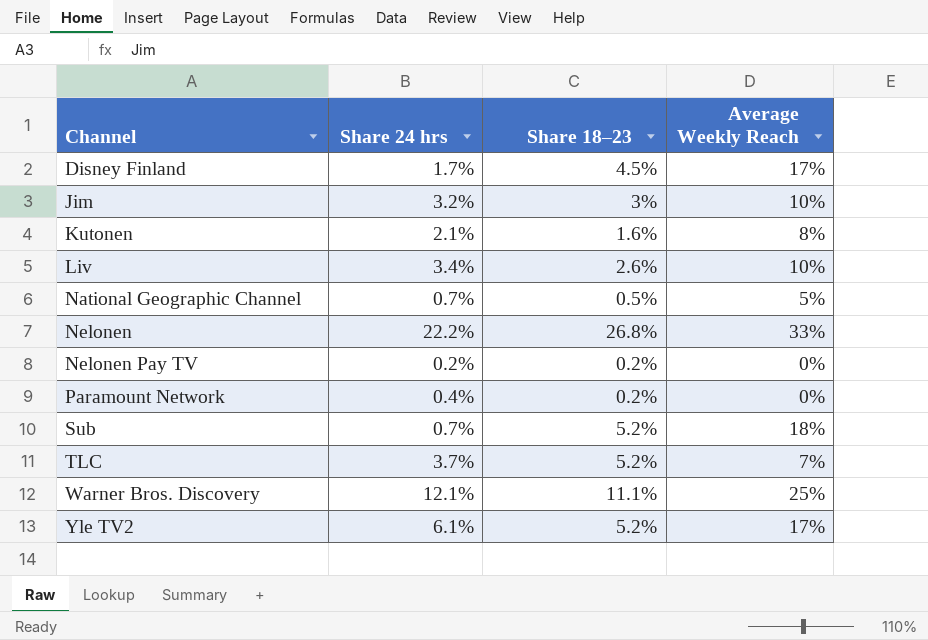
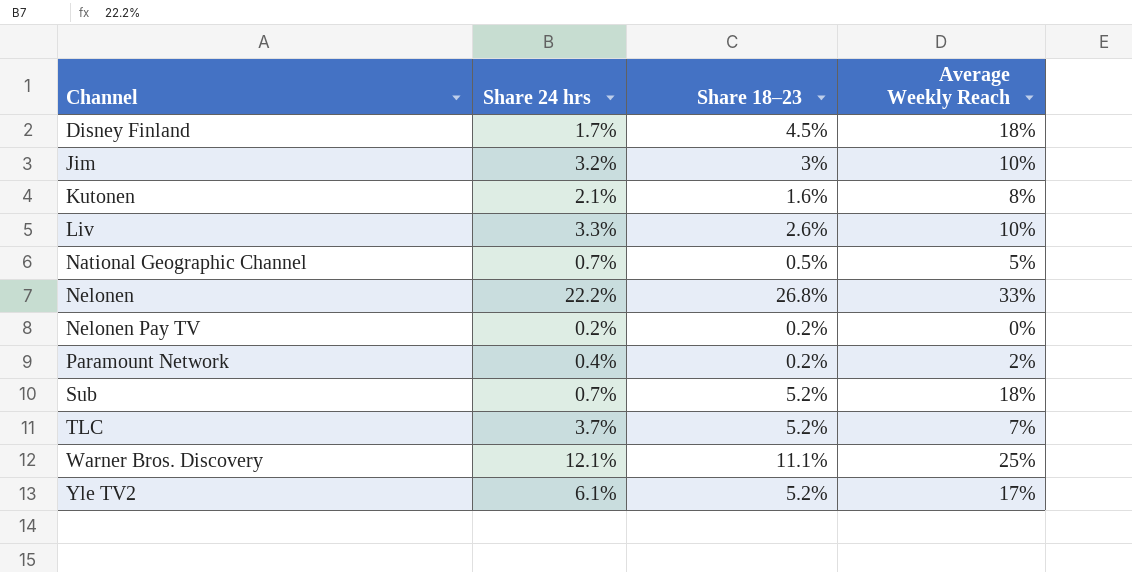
Disney Finland | Average Weekly Reach: 17% -> 18%
Liv | Share 24 hrs: 3.4% -> 3.3%
Paramount Network | Average Weekly Reach: 0% -> 2%

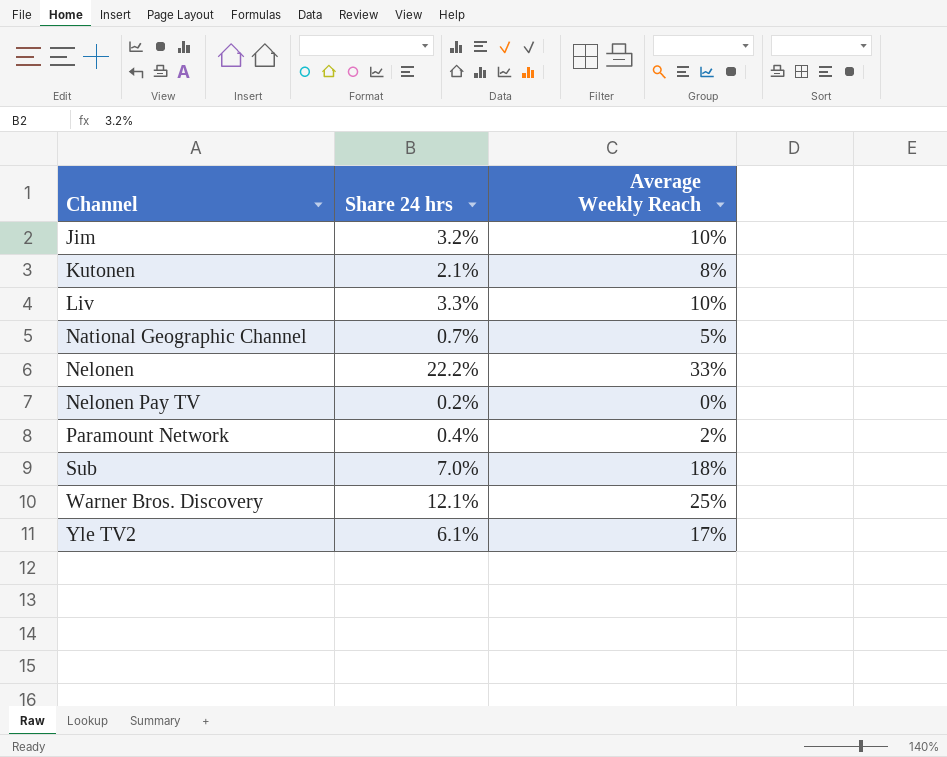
column Share 18–23 | position: 3 -> none
row Disney Finland: 1.7% | 4.5% | 18% -> none
row TLC: 3.7% | 5.2% | 7% -> none
Sub | Share 24 hrs: 0.7% -> 7.0%

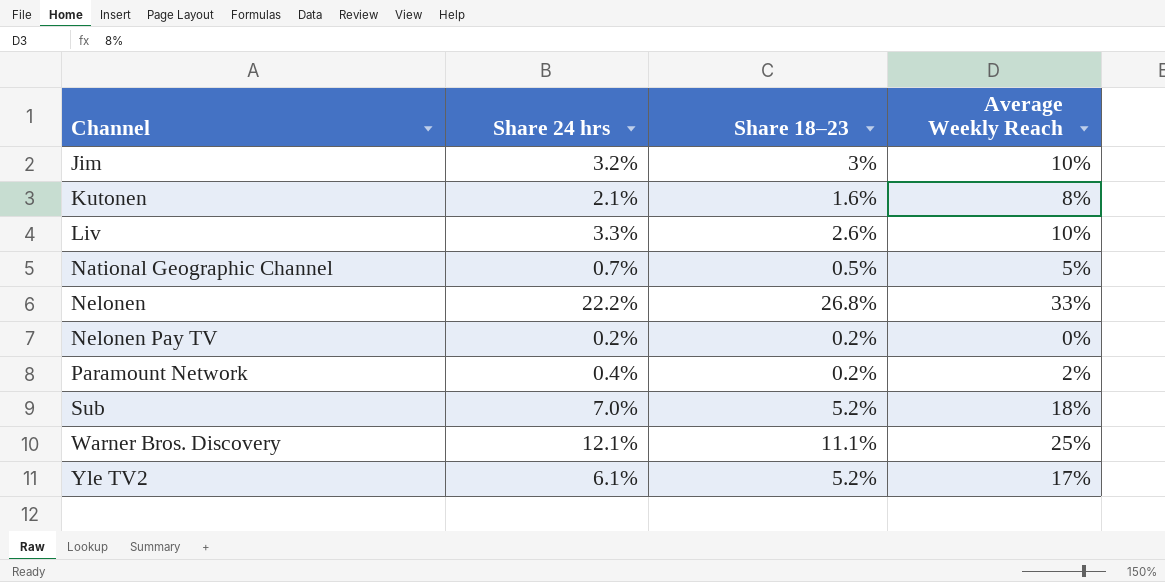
column Share 18–23 | position: none -> 3

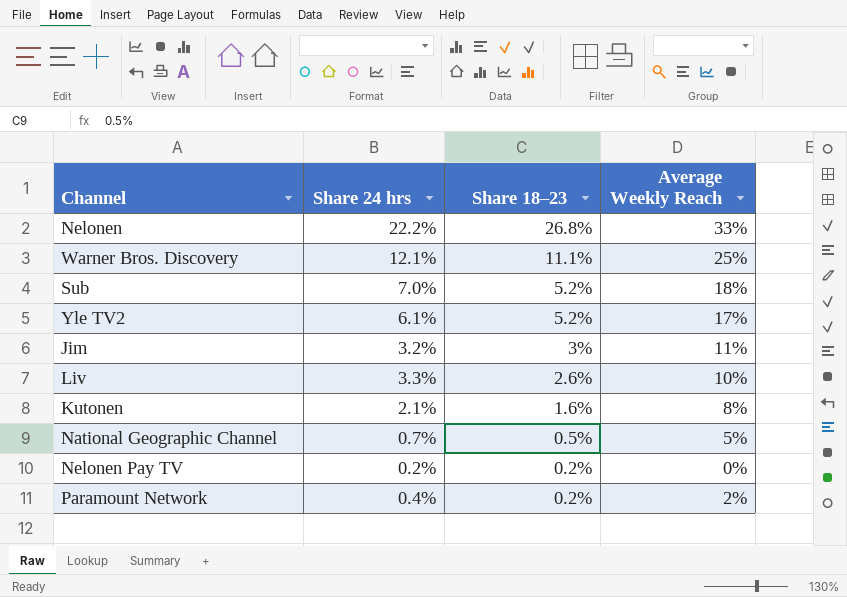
row order: Channel ascending -> Share 18–23 descending
Jim | Average Weekly Reach: 10% -> 11%

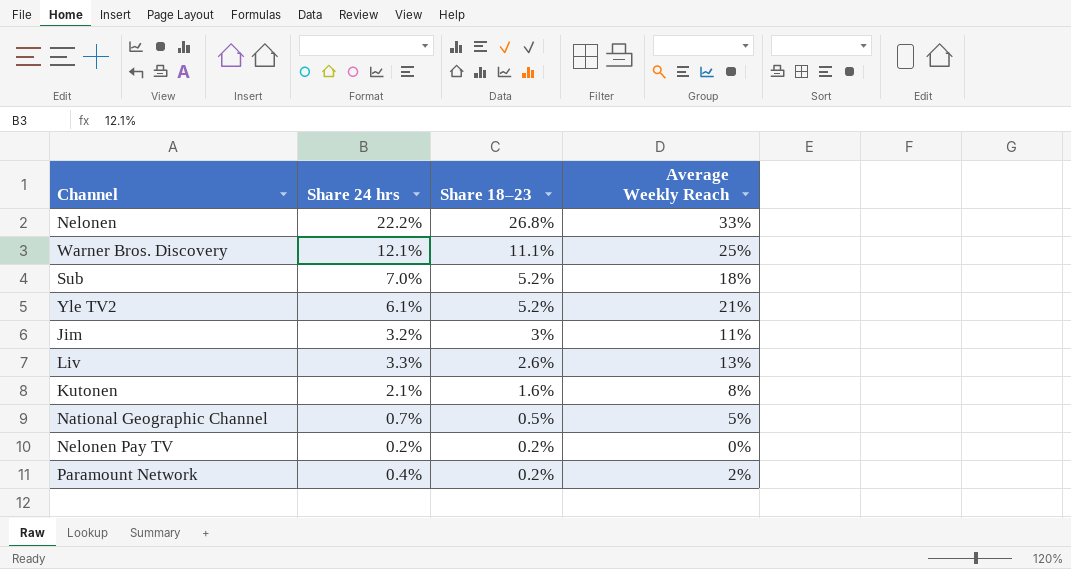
Yle TV2 | Average Weekly Reach: 17% -> 21%
Liv | Average Weekly Reach: 10% -> 13%

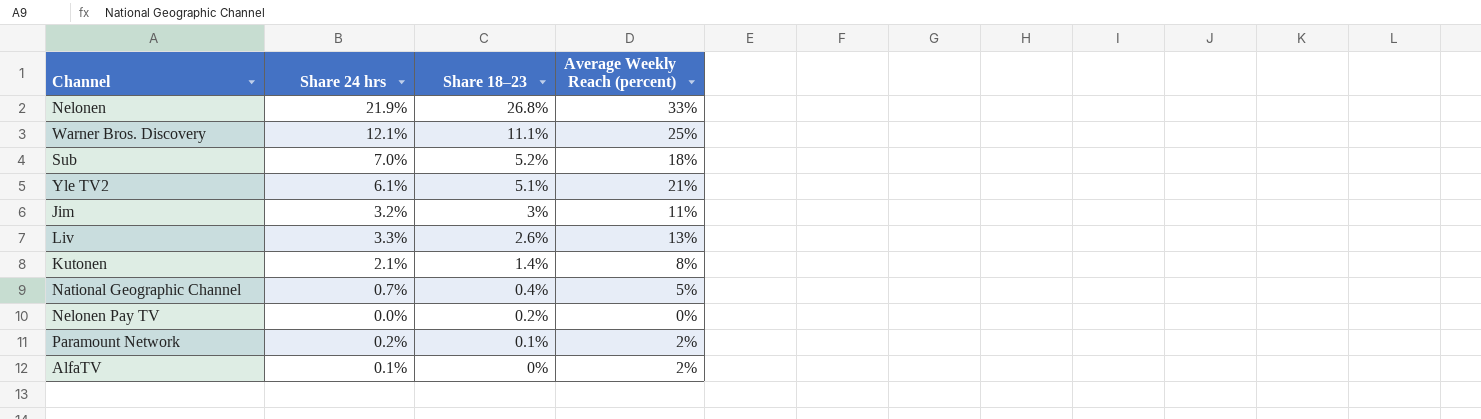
column name: Average Weekly Reach -> Average Weekly Reach (percent)
Nelonen | Share 24 hrs: 22.2% -> 21.9%
Yle TV2 | Share 18–23: 5.2% -> 5.1%
Kutonen | Share 18–23: 1.6% -> 1.4%
National Geographic Channel | Share 18–23: 0.5% -> 0.4%
Nelonen Pay TV | Share 24 hrs: 0.2% -> 0.0%
Paramount Network | Share 24 hrs: 0.4% -> 0.2%
Paramount Network | Share 18–23: 0.2% -> 0.1%
row AlfaTV: none -> 0.1% | 0% | 2%

